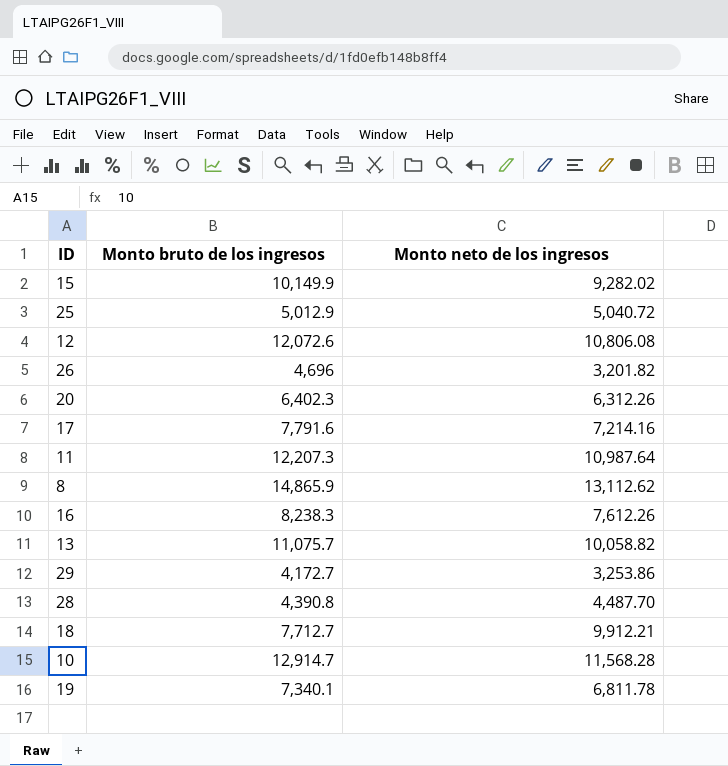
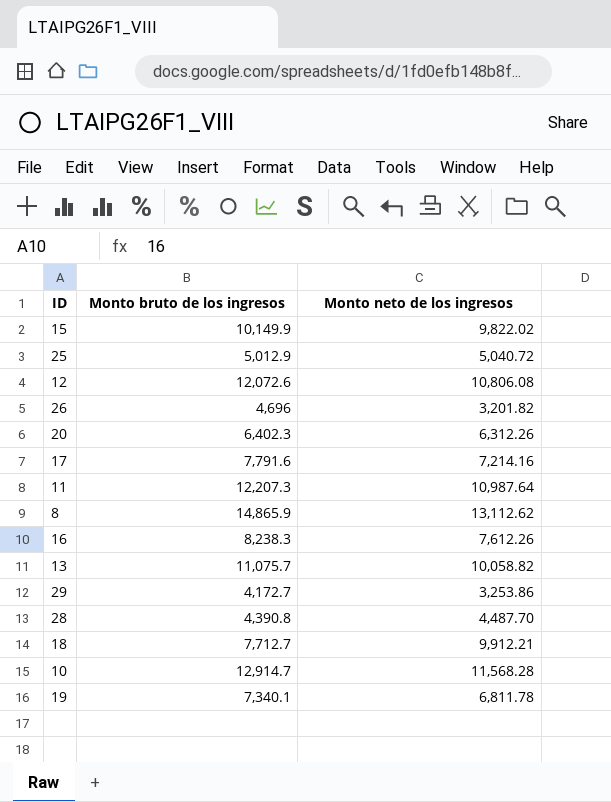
15 | Monto neto de los ingresos: 9,282.02 -> 9,822.02

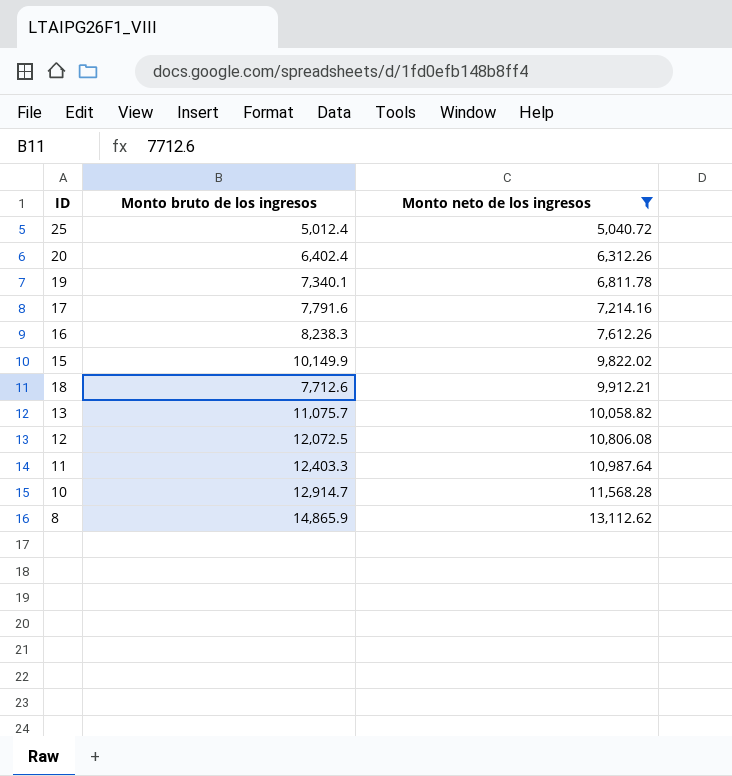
filter: none -> Monto neto de los ingresos >= 5,040.72
row order: none -> Monto neto de los ingresos ascending
25 | Monto bruto de los ingresos: 5,012.9 -> 5,012.4
20 | Monto bruto de los ingresos: 6,402.3 -> 6,402.4
18 | Monto bruto de los ingresos: 7,712.7 -> 7,712.6
12 | Monto bruto de los ingresos: 12,072.6 -> 12,072.5
11 | Monto bruto de los ingresos: 12,207.3 -> 12,403.3

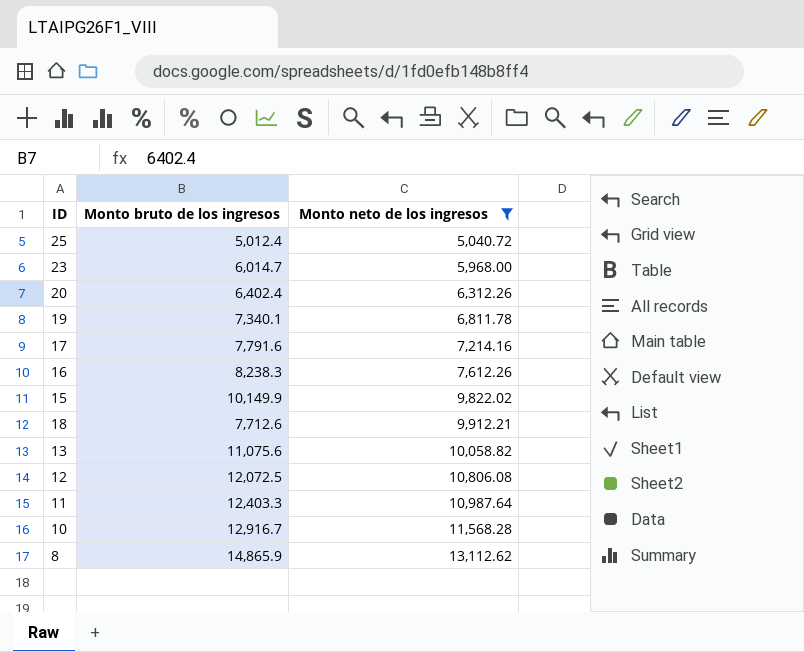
row 23: none -> 6,014.7 | 5,968.00
13 | Monto bruto de los ingresos: 11,075.7 -> 11,075.6
10 | Monto bruto de los ingresos: 12,914.7 -> 12,916.7

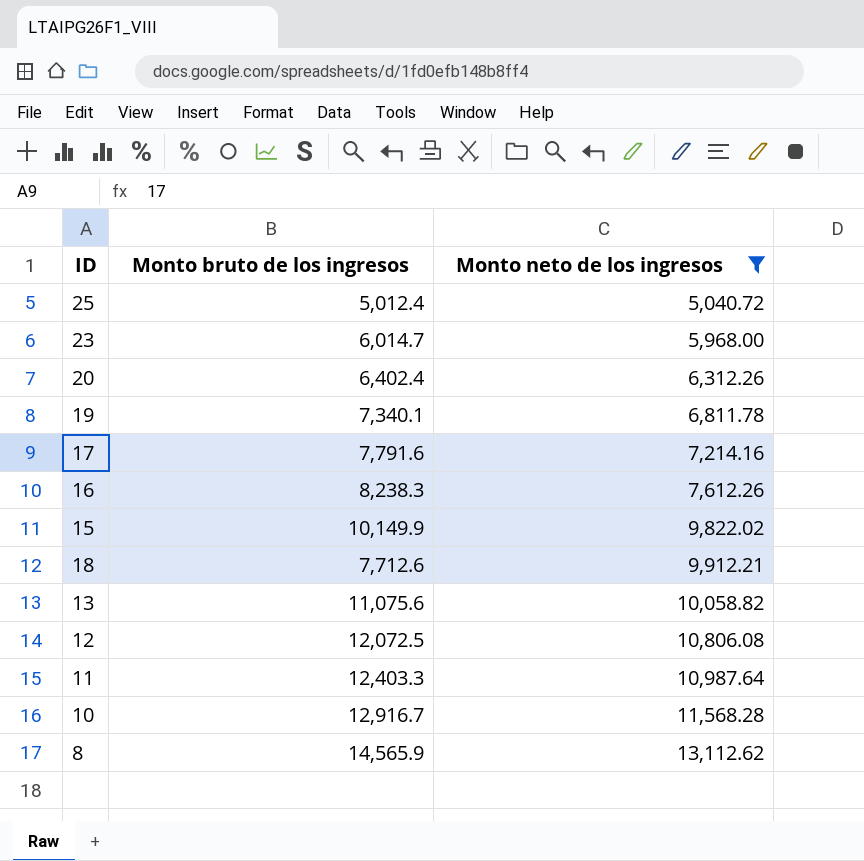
8 | Monto bruto de los ingresos: 14,865.9 -> 14,565.9

